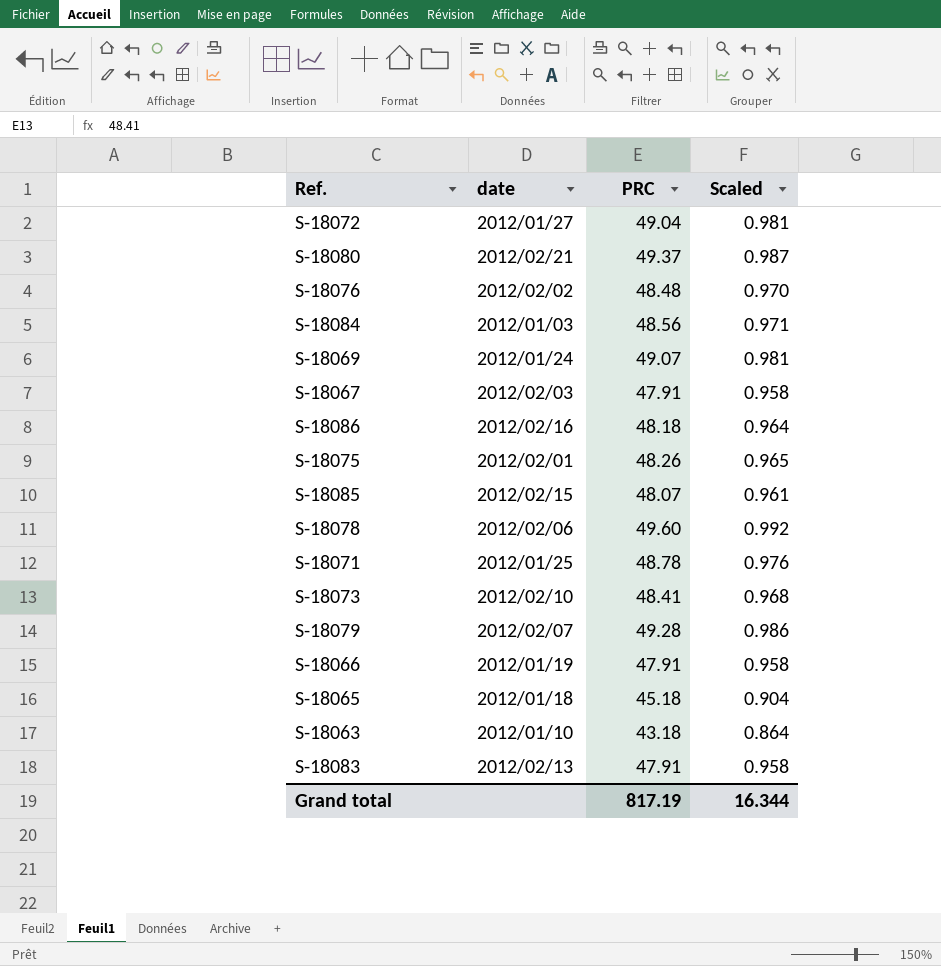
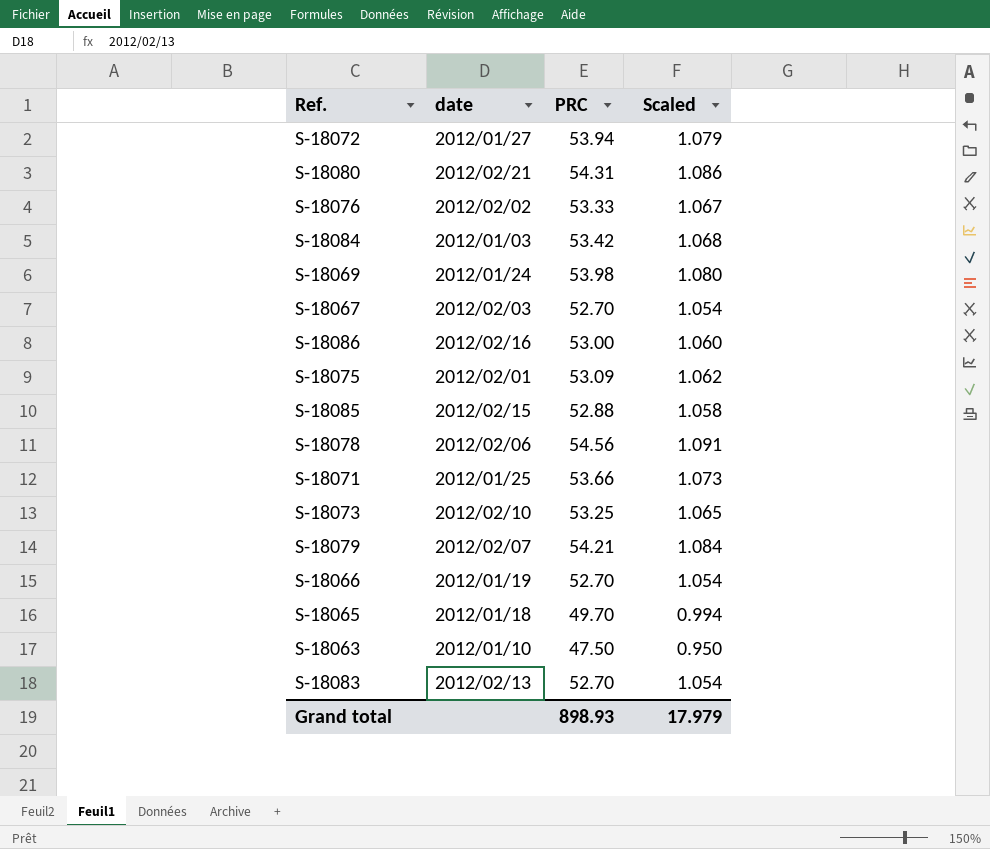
S-18072 | PRC: 49.04 -> 53.94
S-18072 | Scaled: 0.981 -> 1.079
S-18080 | PRC: 49.37 -> 54.31
S-18080 | Scaled: 0.987 -> 1.086
S-18076 | PRC: 48.48 -> 53.33
S-18076 | Scaled: 0.970 -> 1.067
S-18084 | PRC: 48.56 -> 53.42
S-18084 | Scaled: 0.971 -> 1.068
S-18069 | PRC: 49.07 -> 53.98
S-18069 | Scaled: 0.981 -> 1.080
S-18067 | PRC: 47.91 -> 52.70
S-18067 | Scaled: 0.958 -> 1.054
S-18086 | PRC: 48.18 -> 53.00
S-18086 | Scaled: 0.964 -> 1.060
S-18075 | PRC: 48.26 -> 53.09
S-18075 | Scaled: 0.965 -> 1.062
S-18085 | PRC: 48.07 -> 52.88
S-18085 | Scaled: 0.961 -> 1.058
S-18078 | PRC: 49.60 -> 54.56
S-18078 | Scaled: 0.992 -> 1.091
S-18071 | PRC: 48.78 -> 53.66
S-18071 | Scaled: 0.976 -> 1.073
S-18073 | PRC: 48.41 -> 53.25
S-18073 | Scaled: 0.968 -> 1.065
S-18079 | PRC: 49.28 -> 54.21
S-18079 | Scaled: 0.986 -> 1.084
S-18066 | PRC: 47.91 -> 52.70
S-18066 | Scaled: 0.958 -> 1.054
S-18065 | PRC: 45.18 -> 49.70
S-18065 | Scaled: 0.904 -> 0.994
S-18063 | PRC: 43.18 -> 47.50
S-18063 | Scaled: 0.864 -> 0.950
S-18083 | PRC: 47.91 -> 52.70
S-18083 | Scaled: 0.958 -> 1.054
Grand total | PRC: 817.19 -> 898.93
Grand total | Scaled: 16.344 -> 17.979

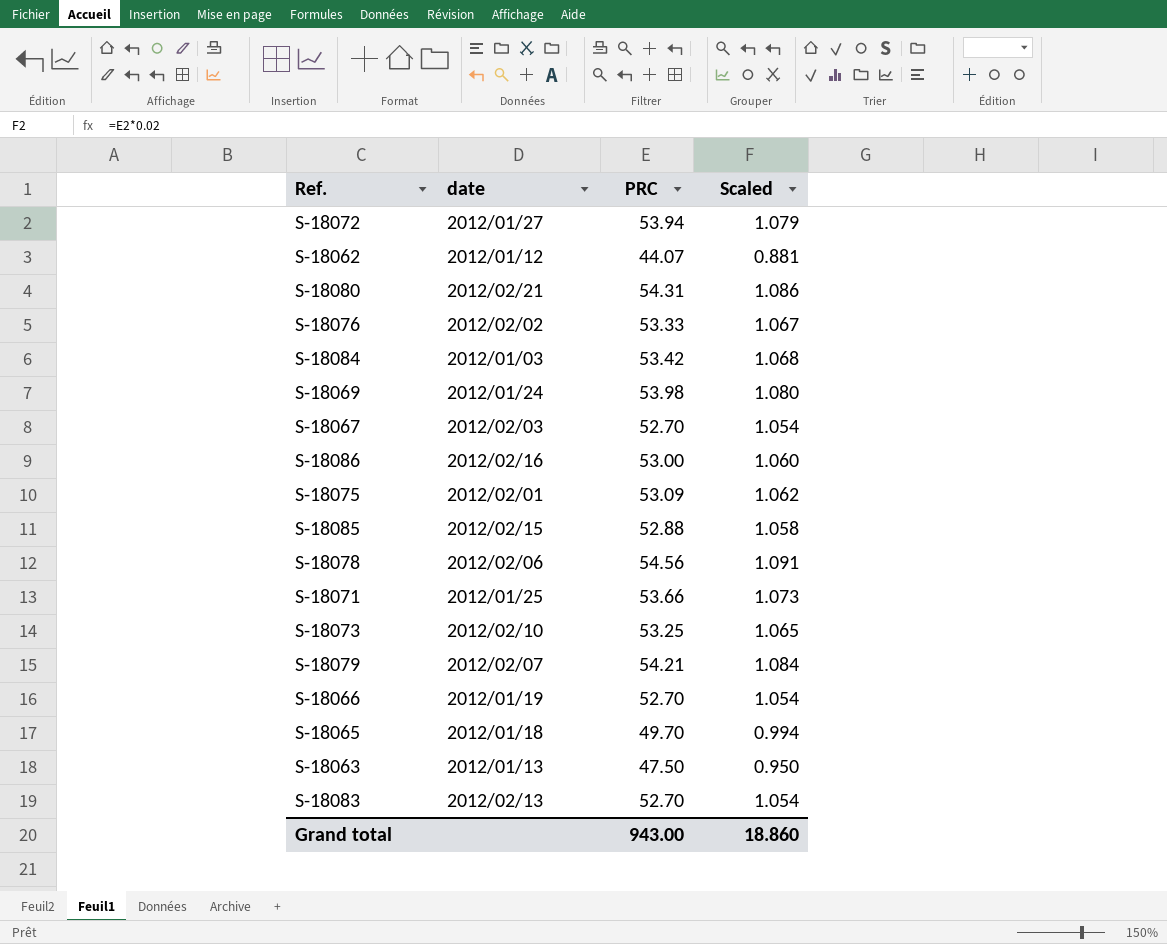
row S-18062: none -> 2012/01/12 | 44.07 | 0.881
S-18063 | date: 2012/01/10 -> 2012/01/13
Grand total | PRC: 898.93 -> 943.00
Grand total | Scaled: 17.979 -> 18.860

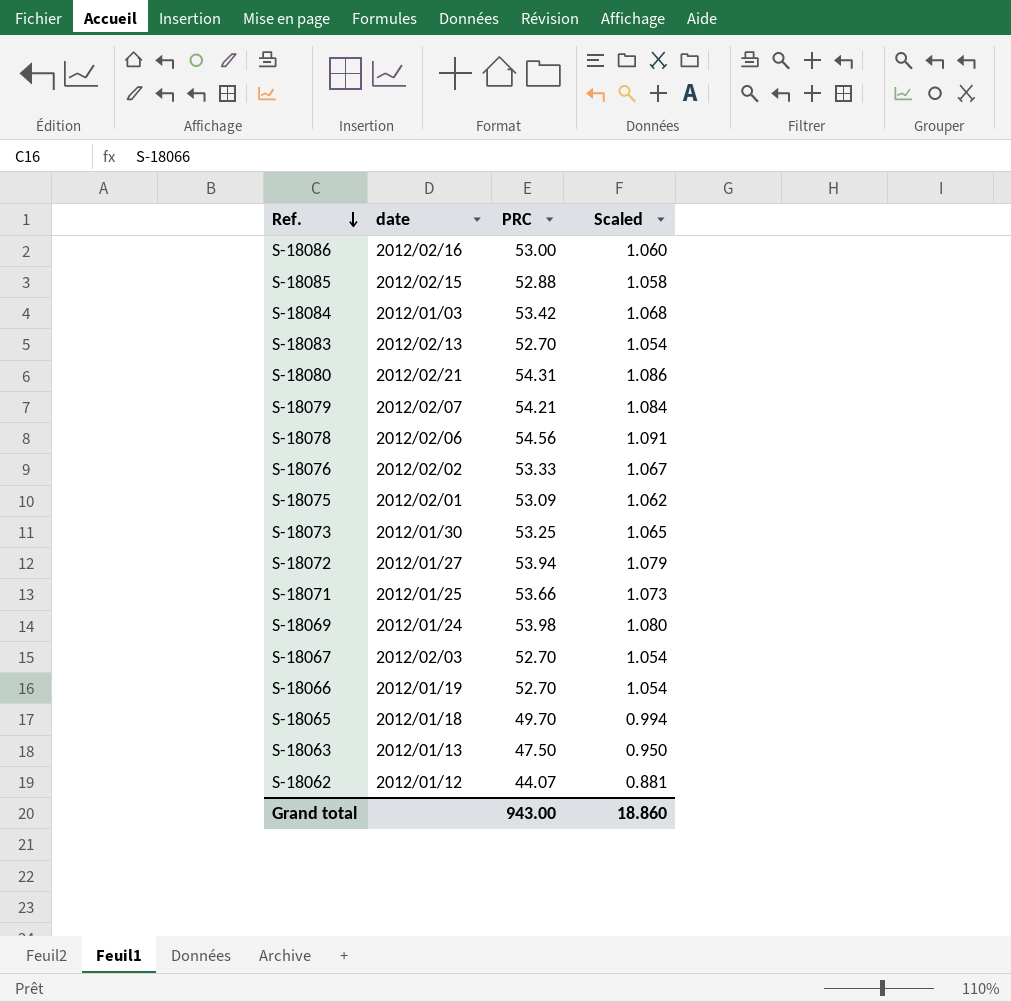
row order: none -> Ref. descending
S-18073 | date: 2012/02/10 -> 2012/01/30

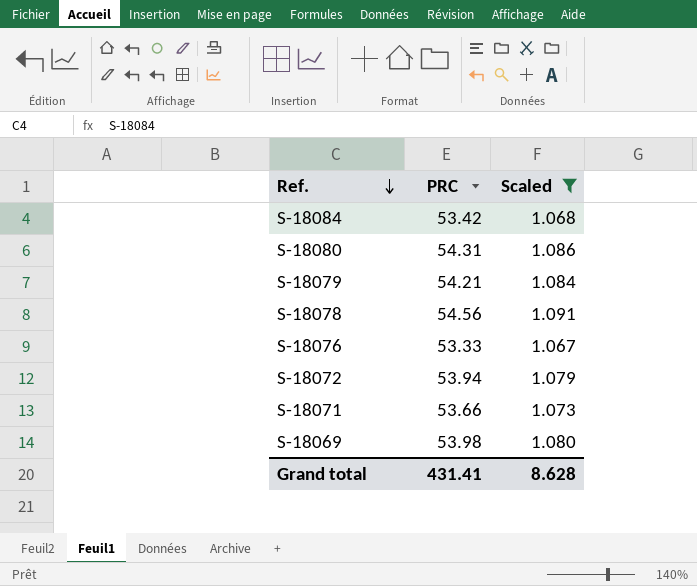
filter: none -> Scaled >= 1.067
column date | position: 2 -> none
Grand total | PRC: 943.00 -> 431.41
Grand total | Scaled: 18.860 -> 8.628

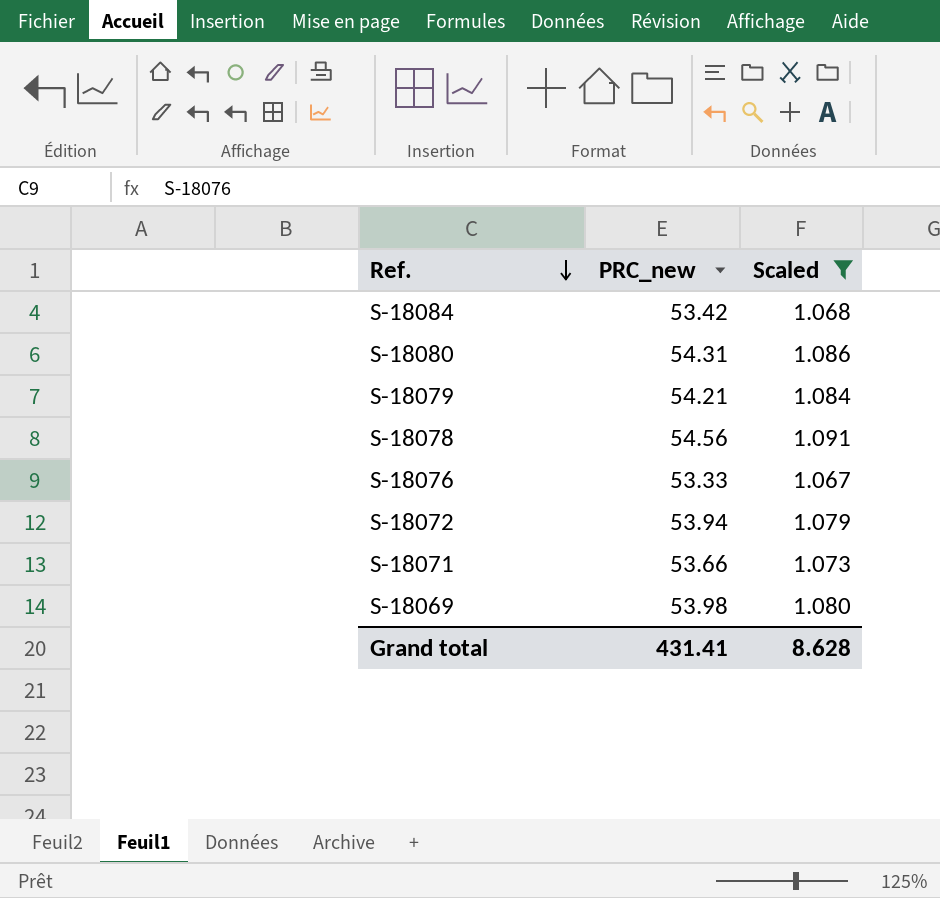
column name: PRC -> PRC_new

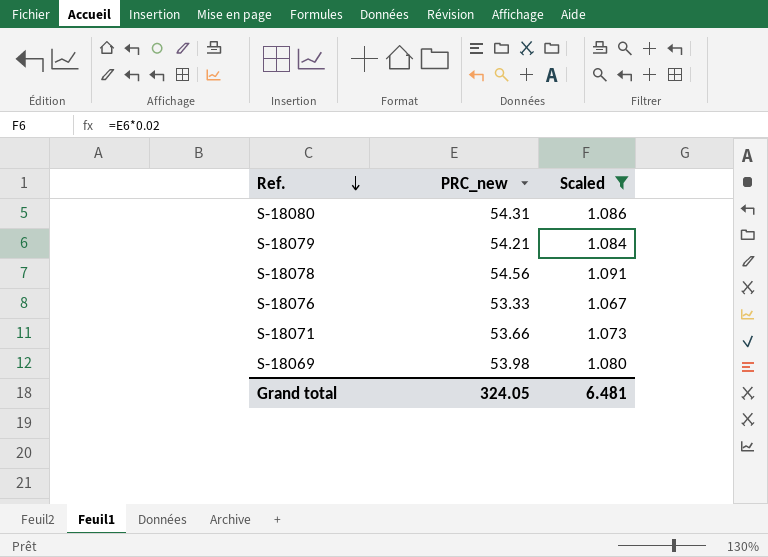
row S-18084: 53.42 | 1.068 -> none
row S-18072: 53.94 | 1.079 -> none
Grand total | PRC_new: 431.41 -> 324.05
Grand total | Scaled: 8.628 -> 6.481

